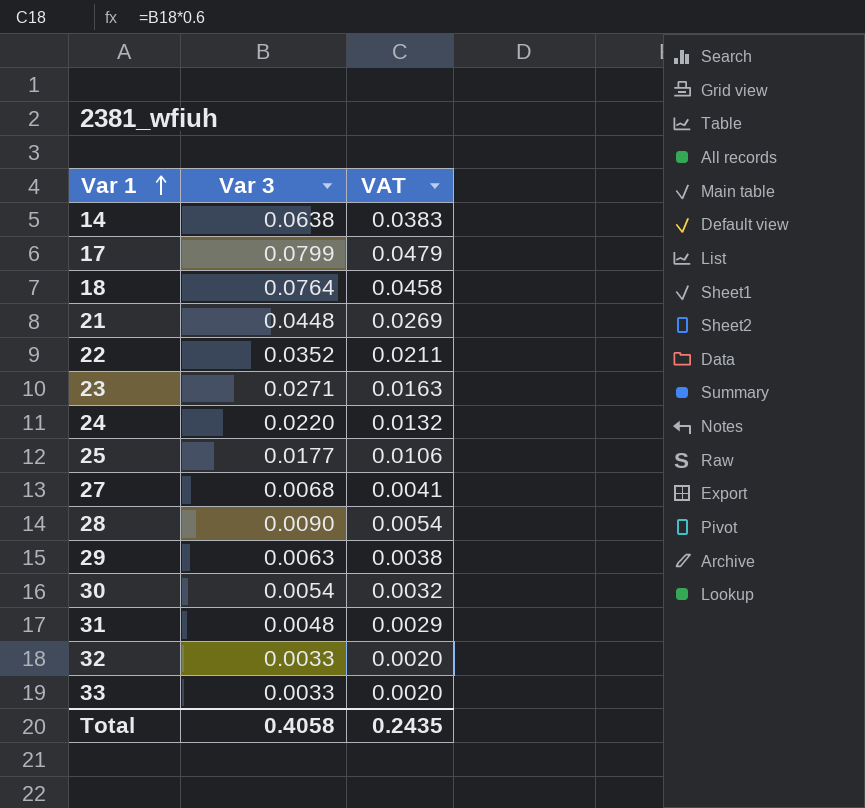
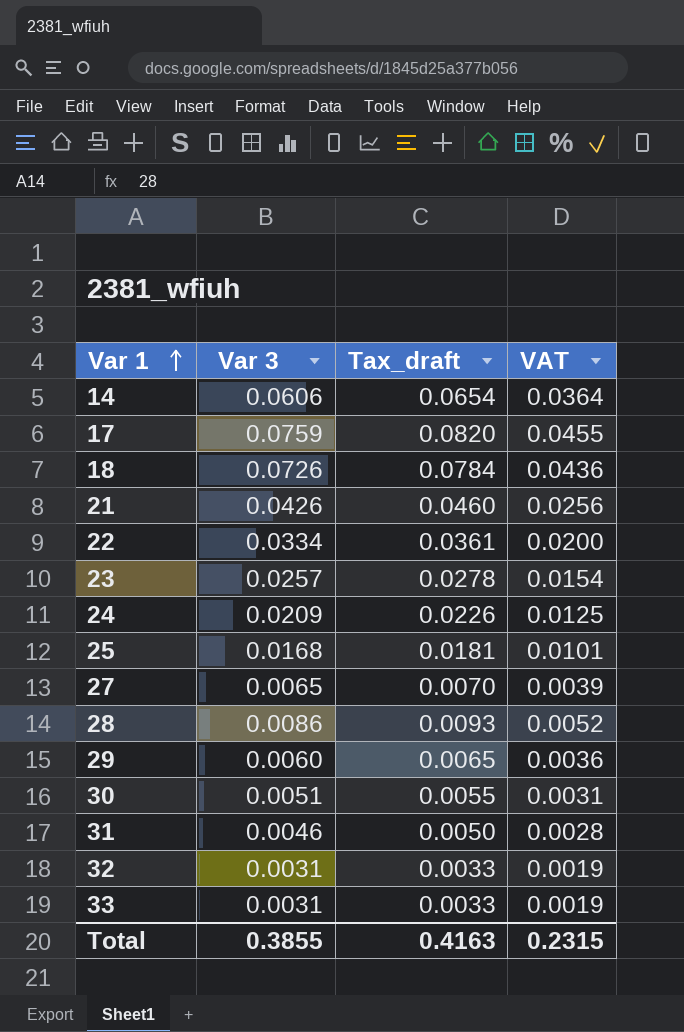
column Tax_draft | formula: none -> [Var 3] * 1.08
14 | Var 3: 0.0638 -> 0.0606
14 | VAT: 0.0383 -> 0.0364
17 | Var 3: 0.0799 -> 0.0759
17 | VAT: 0.0479 -> 0.0455
18 | Var 3: 0.0764 -> 0.0726
18 | VAT: 0.0458 -> 0.0436
21 | Var 3: 0.0448 -> 0.0426
21 | VAT: 0.0269 -> 0.0256
22 | Var 3: 0.0352 -> 0.0334
22 | VAT: 0.0211 -> 0.0200
23 | Var 3: 0.0271 -> 0.0257
23 | VAT: 0.0163 -> 0.0154
24 | Var 3: 0.0220 -> 0.0209
24 | VAT: 0.0132 -> 0.0125
25 | Var 3: 0.0177 -> 0.0168
25 | VAT: 0.0106 -> 0.0101
27 | Var 3: 0.0068 -> 0.0065
27 | VAT: 0.0041 -> 0.0039
28 | Var 3: 0.0090 -> 0.0086
28 | VAT: 0.0054 -> 0.0052
29 | Var 3: 0.0063 -> 0.0060
29 | VAT: 0.0038 -> 0.0036
30 | Var 3: 0.0054 -> 0.0051
30 | VAT: 0.0032 -> 0.0031
31 | Var 3: 0.0048 -> 0.0046
31 | VAT: 0.0029 -> 0.0028
32 | Var 3: 0.0033 -> 0.0031
32 | VAT: 0.0020 -> 0.0019
33 | Var 3: 0.0033 -> 0.0031
33 | VAT: 0.0020 -> 0.0019
Total | Var 3: 0.4058 -> 0.3855
Total | VAT: 0.2435 -> 0.2315

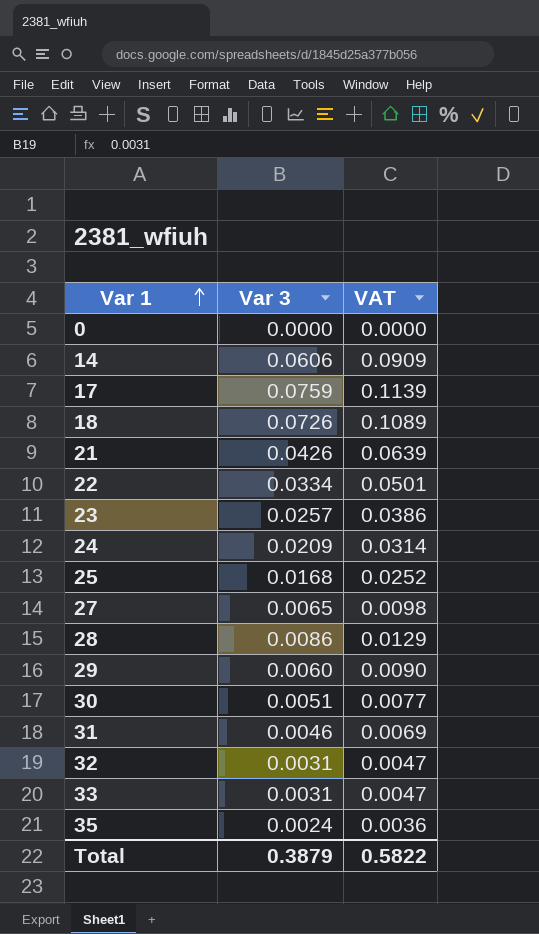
column Tax_draft | formula: [Var 3] * 1.08 -> none
column VAT | formula: [Var 3] * 0.6 -> [Var 3] * 1.5
row 0: none -> 0.0000 | 0.0000
row 35: none -> 0.0024 | 0.0036
Total | Var 3: 0.3855 -> 0.3879
Total | VAT: 0.2315 -> 0.5822

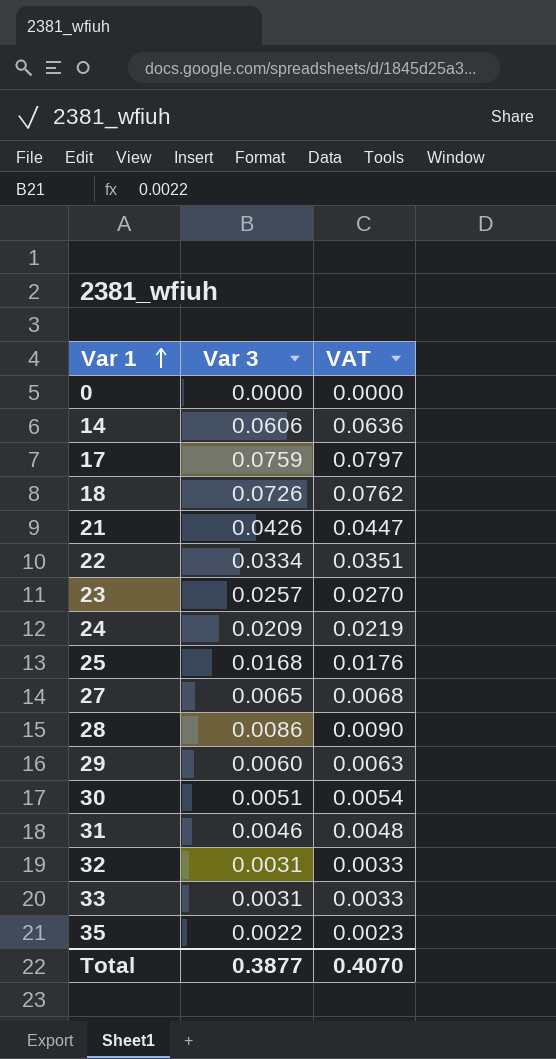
column VAT | formula: [Var 3] * 1.5 -> [Var 3] * 1.05
35 | Var 3: 0.0024 -> 0.0022
Total | Var 3: 0.3879 -> 0.3877
Total | VAT: 0.5822 -> 0.4070

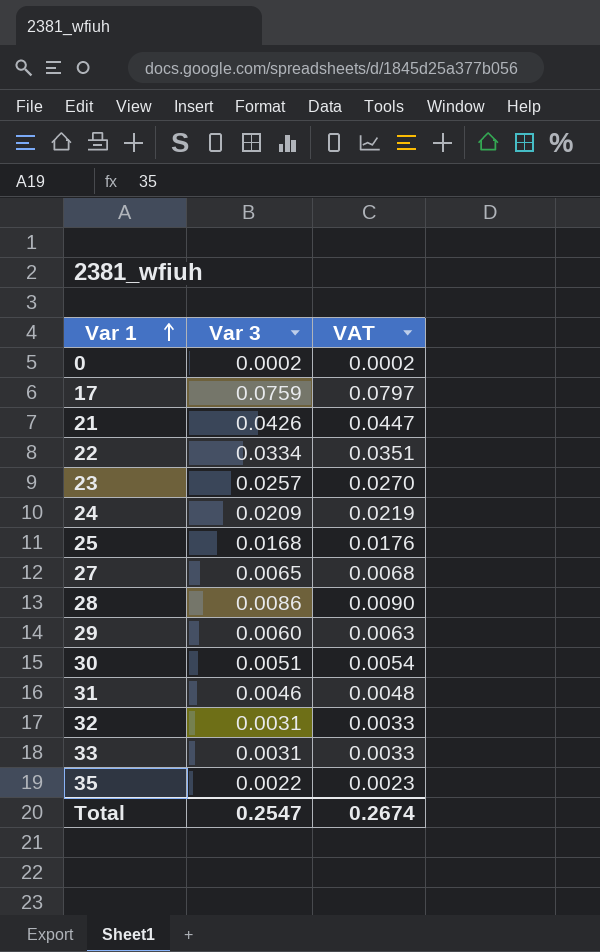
row 14: 0.0606 | 0.0636 -> none
row 18: 0.0726 | 0.0762 -> none
0 | Var 3: 0.0000 -> 0.0002
0 | VAT: 0.0000 -> 0.0002
Total | Var 3: 0.3877 -> 0.2547
Total | VAT: 0.4070 -> 0.2674

